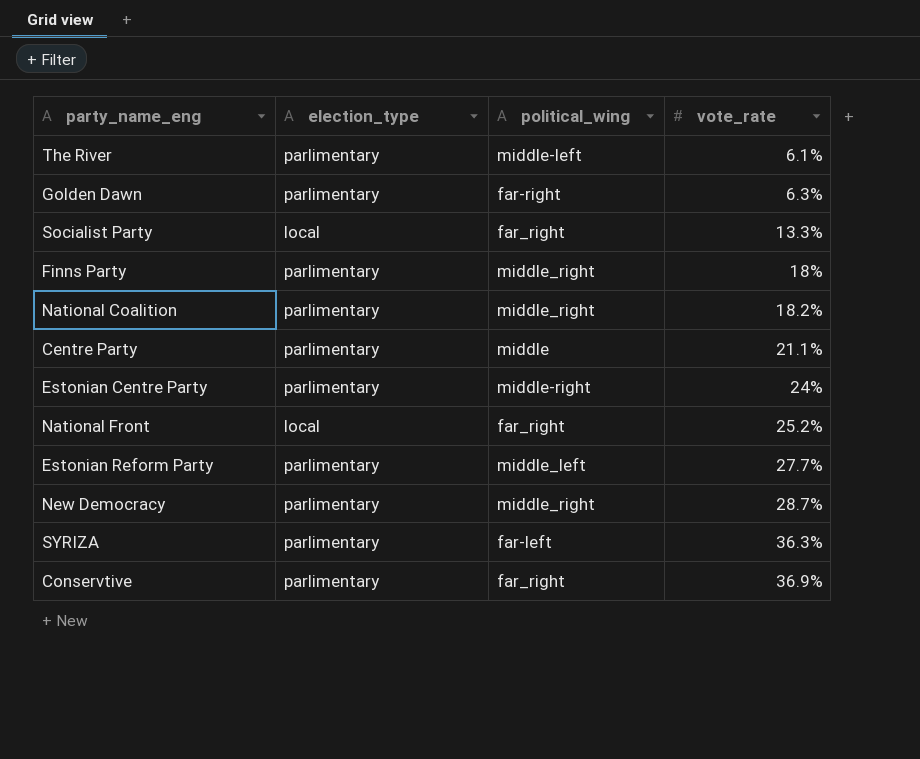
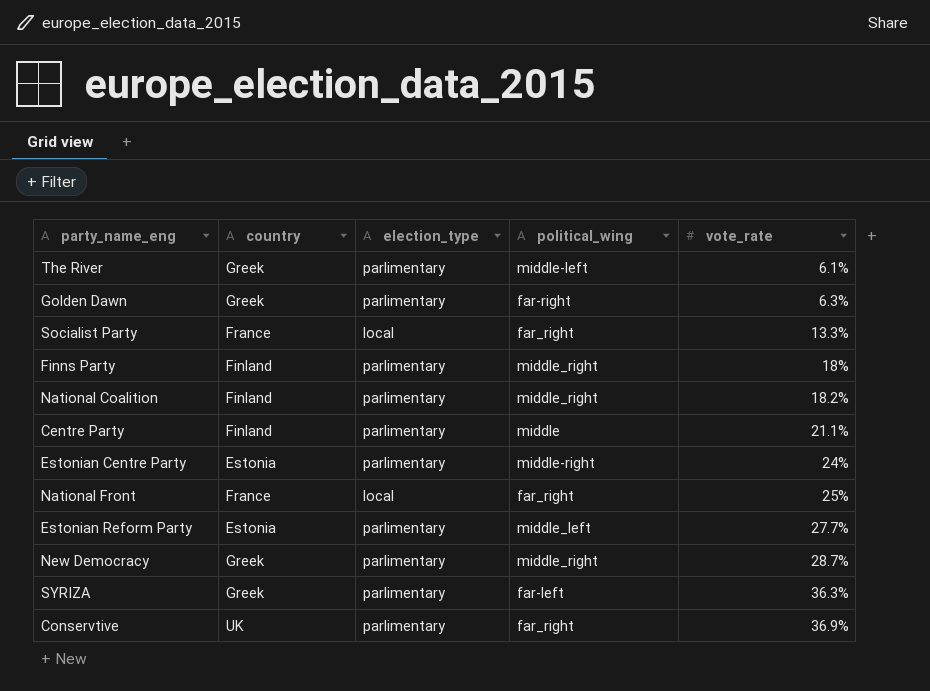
column country | position: none -> 2
National Front | vote_rate: 25.2% -> 25%

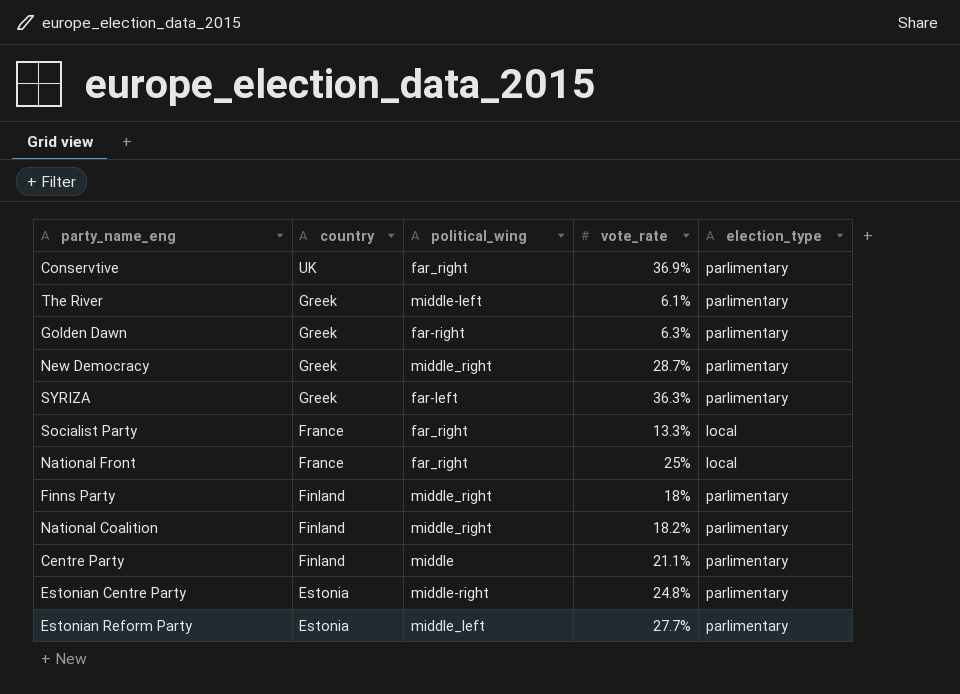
row order: vote_rate ascending -> country descending
column election_type | position: 3 -> 5
Estonian Centre Party | vote_rate: 24% -> 24.8%

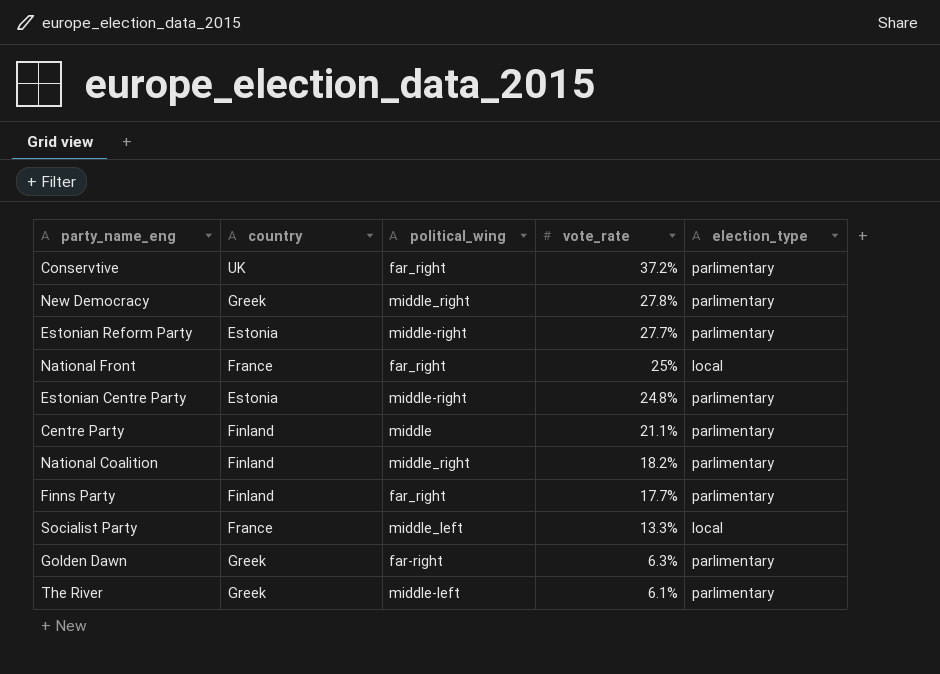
row order: country descending -> vote_rate descending
row SYRIZA: Greek | far-left | 36.3% | parlimentary -> none
Conservtive | vote_rate: 36.9% -> 37.2%
New Democracy | vote_rate: 28.7% -> 27.8%
Estonian Reform Party | political_wing: middle_left -> middle-right
Finns Party | political_wing: middle_right -> far_right
Finns Party | vote_rate: 18% -> 17.7%
Socialist Party | political_wing: far_right -> middle_left

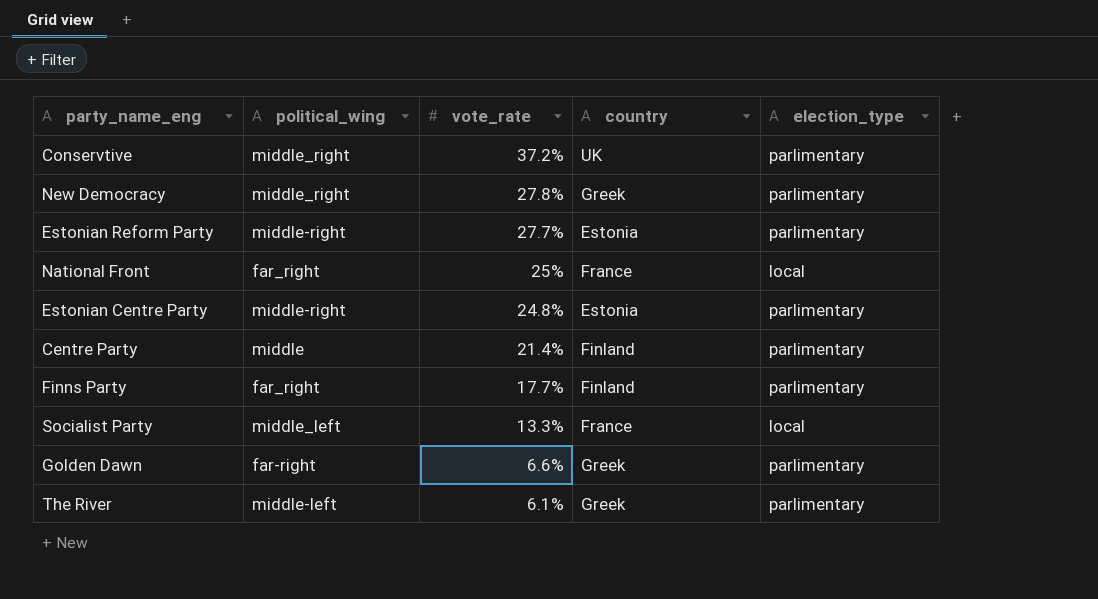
column country | position: 2 -> 4
row National Coalition: Finland | middle_right | 18.2% | parlimentary -> none
Conservtive | political_wing: far_right -> middle_right
Centre Party | vote_rate: 21.1% -> 21.4%
Golden Dawn | vote_rate: 6.3% -> 6.6%

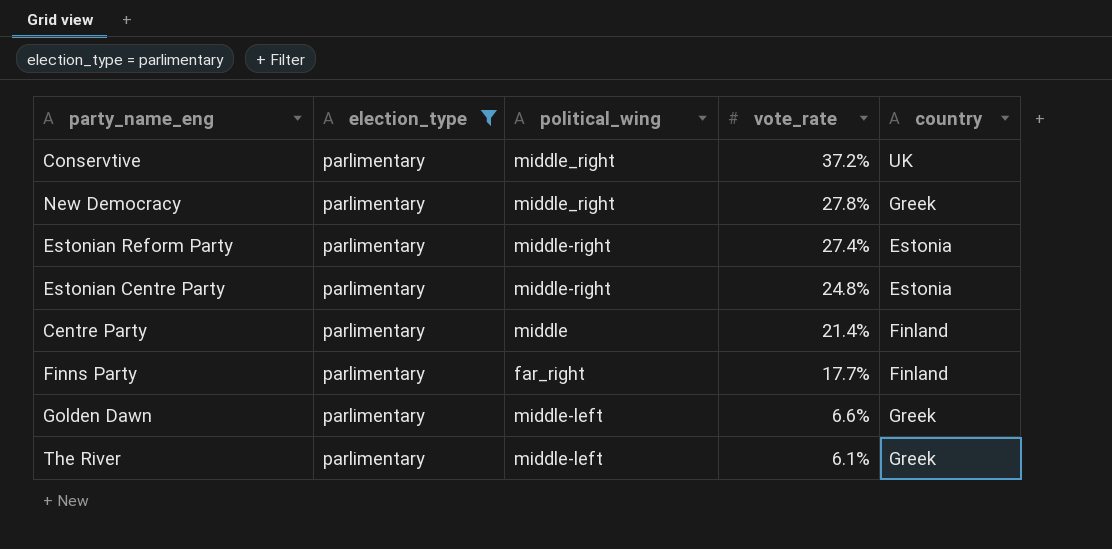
filter: none -> election_type = parlimentary
column election_type | position: 5 -> 2
Estonian Reform Party | vote_rate: 27.7% -> 27.4%
Golden Dawn | political_wing: far-right -> middle-left

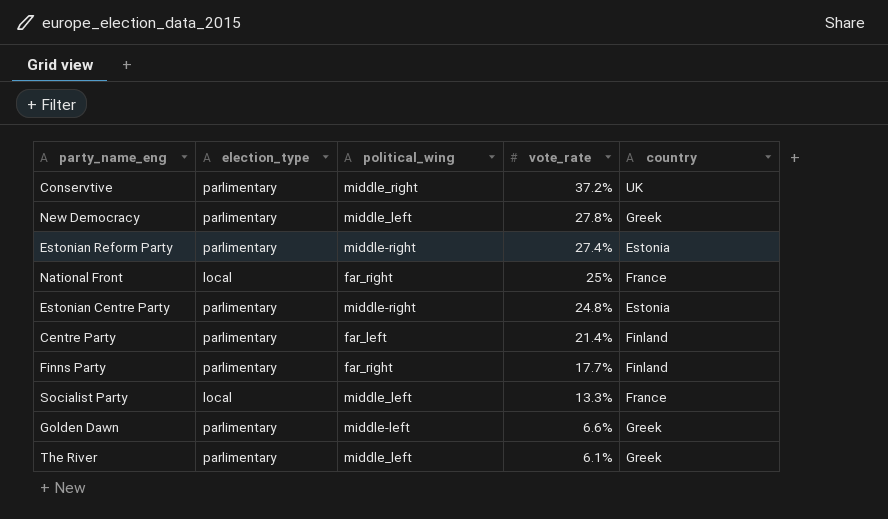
filter: election_type = parlimentary -> none
New Democracy | political_wing: middle_right -> middle_left
Centre Party | political_wing: middle -> far_left
The River | political_wing: middle-left -> middle_left

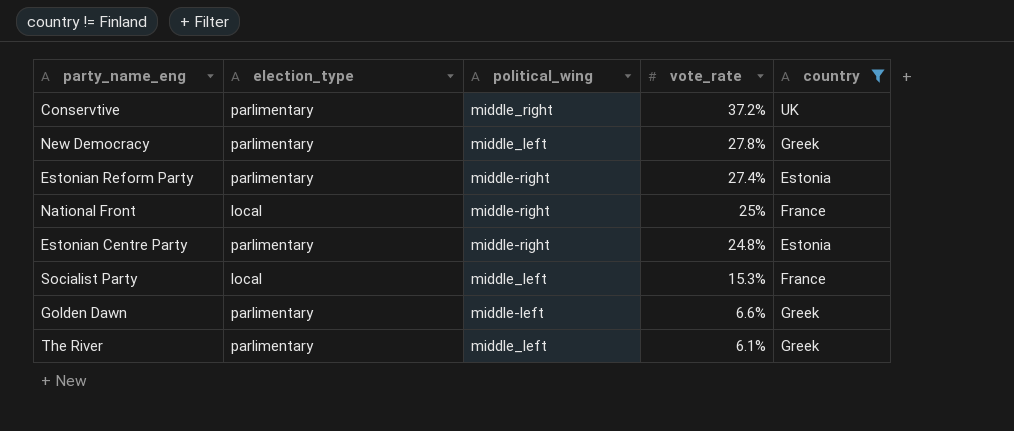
filter: none -> country != Finland
National Front | political_wing: far_right -> middle-right
Socialist Party | vote_rate: 13.3% -> 15.3%

